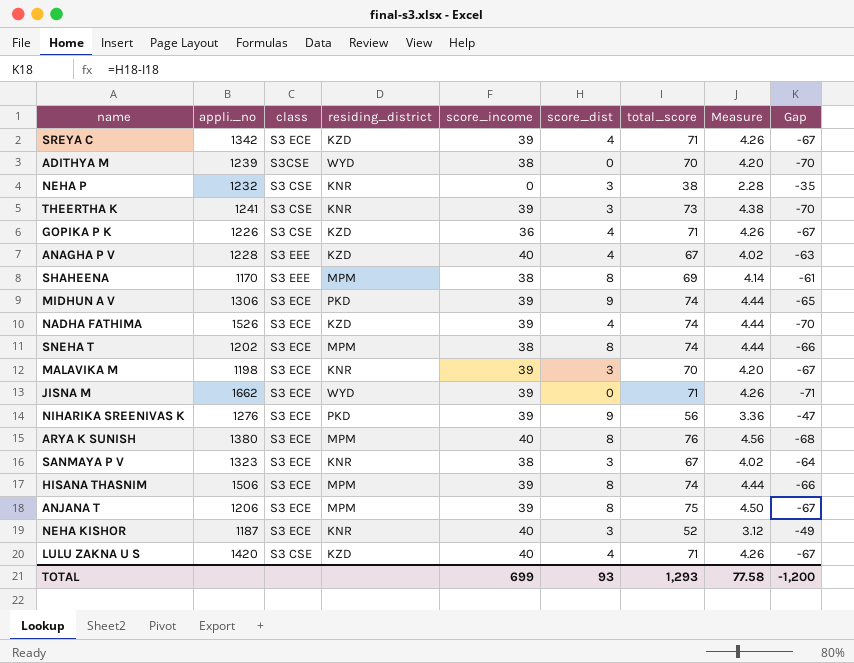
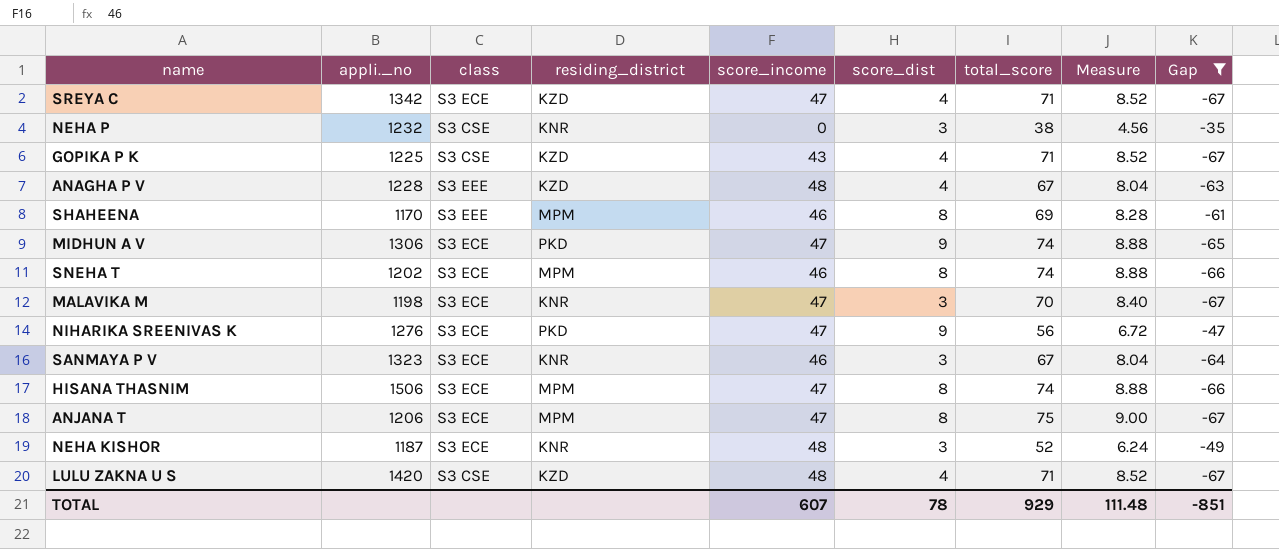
filter: none -> Gap >= -67
column Measure | formula: [total_score] * 0.06 -> [total_score] * 0.12
SREYA C | score_income: 39 -> 47
GOPIKA P K | appli._no: 1226 -> 1225
GOPIKA P K | score_income: 36 -> 43
ANAGHA P V | score_income: 40 -> 48
SHAHEENA | score_income: 38 -> 46
MIDHUN A V | score_income: 39 -> 47
SNEHA T | score_income: 38 -> 46
MALAVIKA M | score_income: 39 -> 47
NIHARIKA SREENIVAS K | score_income: 39 -> 47
SANMAYA P V | score_income: 38 -> 46
HISANA THASNIM | score_income: 39 -> 47
ANJANA T | score_income: 39 -> 47
NEHA KISHOR | score_income: 40 -> 48
LULU ZAKNA U S | score_income: 40 -> 48
TOTAL | score_income: 699 -> 607
TOTAL | score_dist: 93 -> 78
TOTAL | total_score: 1,293 -> 929
TOTAL | Measure: 77.58 -> 111.48
TOTAL | Gap: -1,200 -> -851

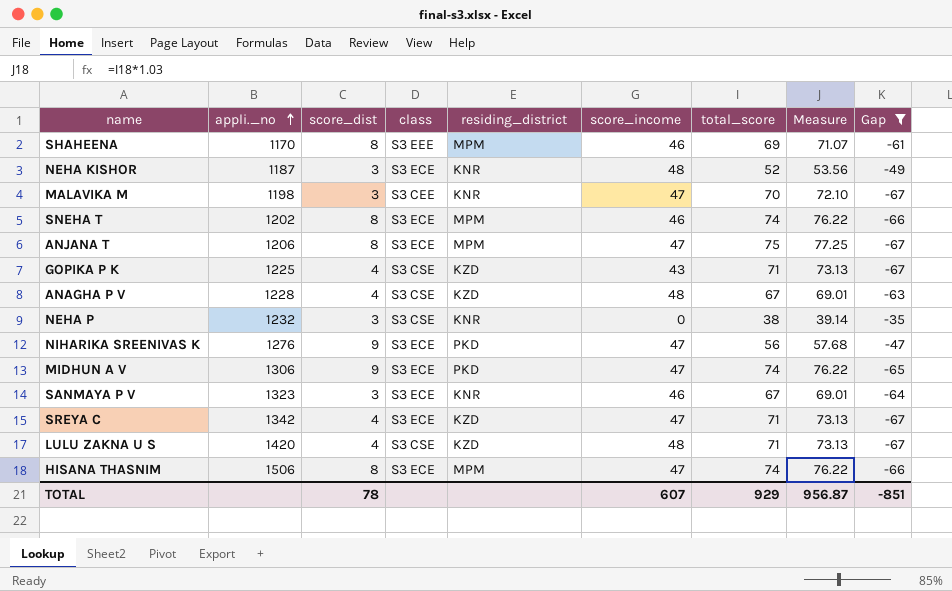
row order: none -> appli._no ascending
column score_dist | position: 6 -> 3
column Measure | formula: [total_score] * 0.12 -> [total_score] * 1.03
MALAVIKA M | class: S3 ECE -> S3 CEE
ANAGHA P V | class: S3 EEE -> S3 CSE
TOTAL | Measure: 111.48 -> 956.87

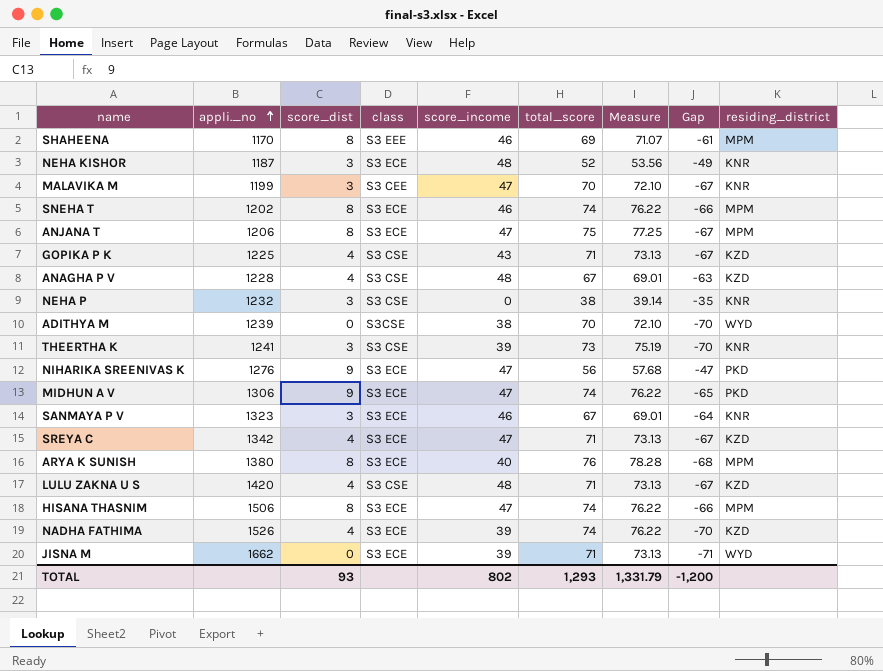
filter: Gap >= -67 -> none
column residing_district | position: 5 -> 9
MALAVIKA M | appli._no: 1198 -> 1199
TOTAL | score_dist: 78 -> 93
TOTAL | score_income: 607 -> 802
TOTAL | total_score: 929 -> 1,293
TOTAL | Measure: 956.87 -> 1,331.79
TOTAL | Gap: -851 -> -1,200

